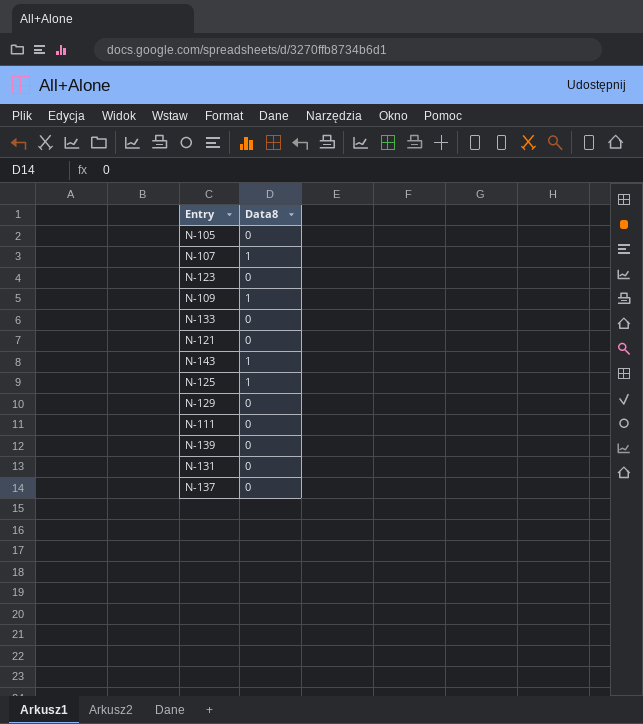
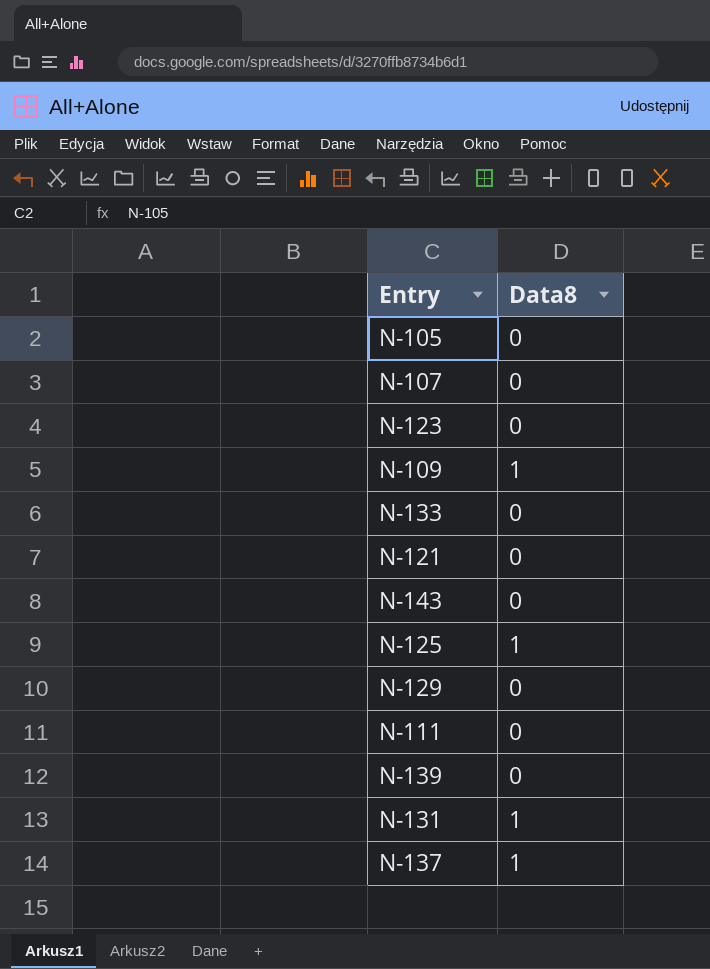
N-107 | Data8: 1 -> 0
N-143 | Data8: 1 -> 0
N-131 | Data8: 0 -> 1
N-137 | Data8: 0 -> 1

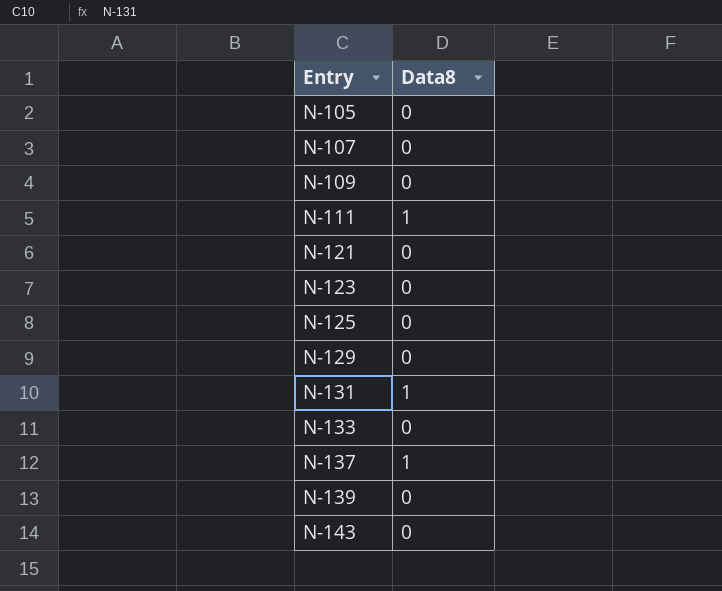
row order: none -> Entry ascending
N-109 | Data8: 1 -> 0
N-111 | Data8: 0 -> 1
N-125 | Data8: 1 -> 0

